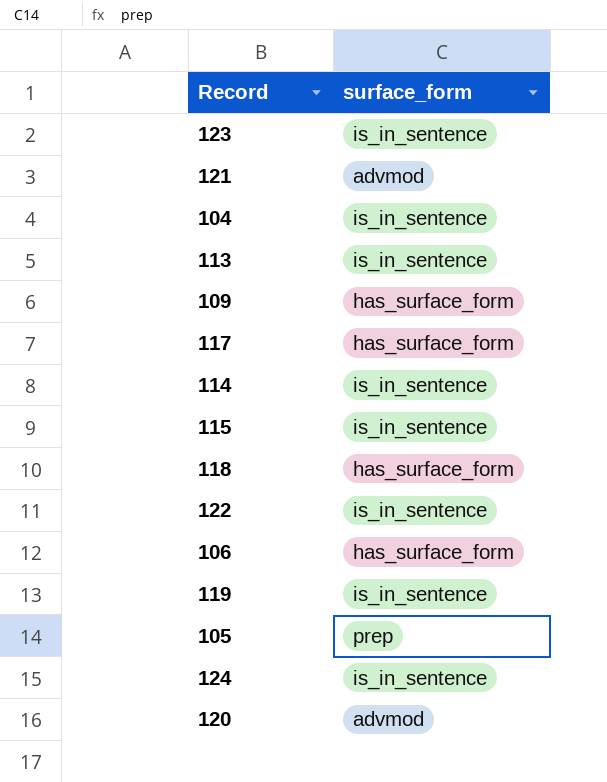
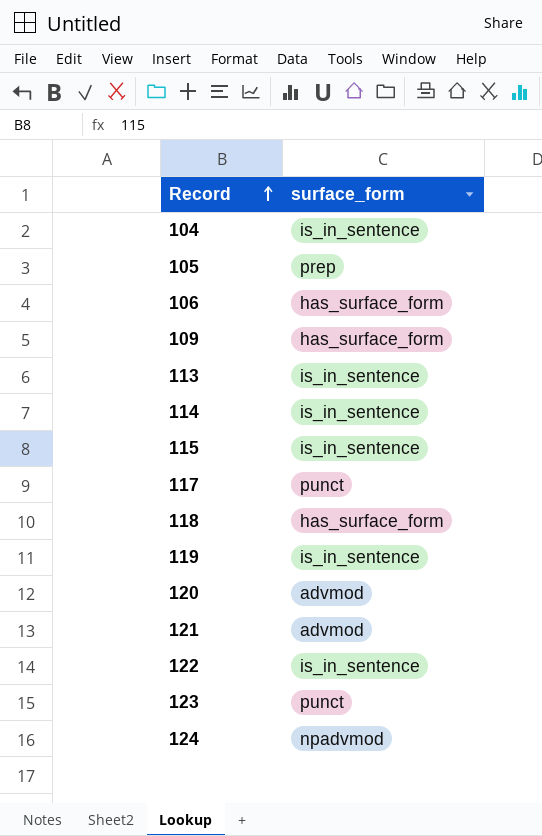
row order: none -> Record ascending
117 | surface_form: has_surface_form -> punct
123 | surface_form: is_in_sentence -> punct
124 | surface_form: is_in_sentence -> npadvmod

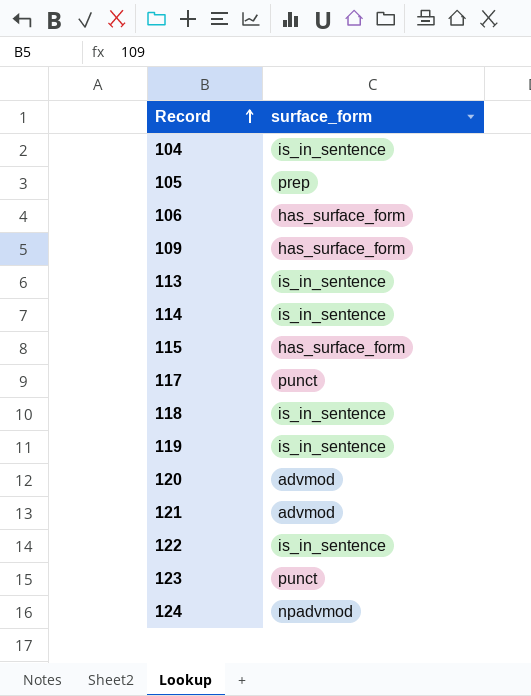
115 | surface_form: is_in_sentence -> has_surface_form
118 | surface_form: has_surface_form -> is_in_sentence

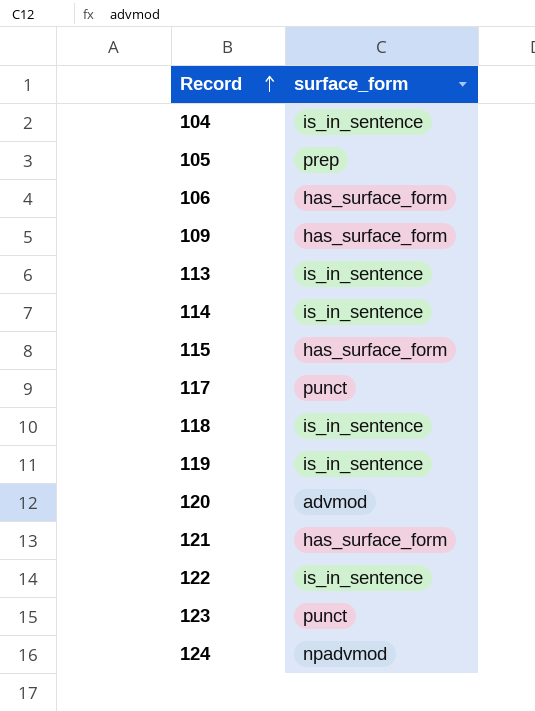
121 | surface_form: advmod -> has_surface_form

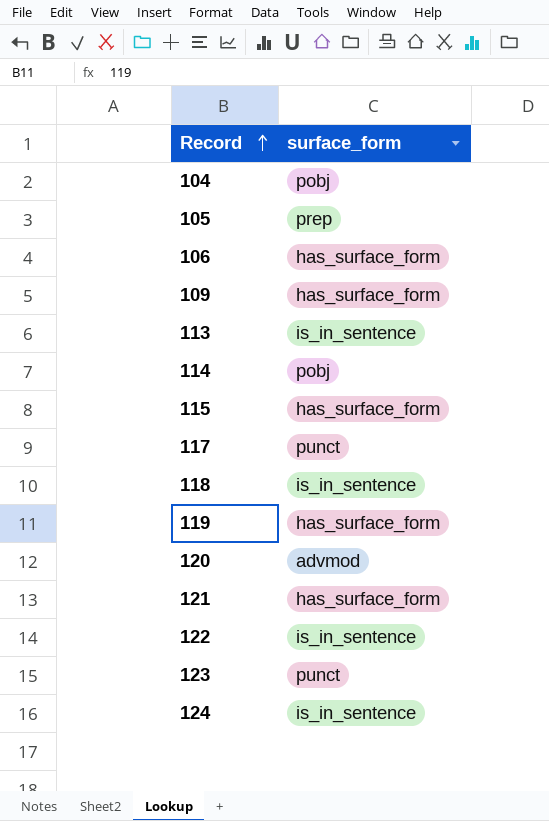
104 | surface_form: is_in_sentence -> pobj
114 | surface_form: is_in_sentence -> pobj
119 | surface_form: is_in_sentence -> has_surface_form
124 | surface_form: npadvmod -> is_in_sentence

